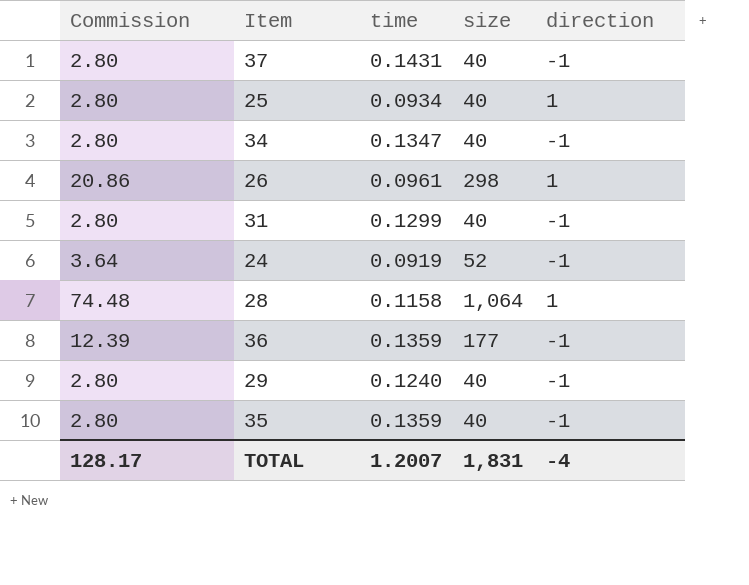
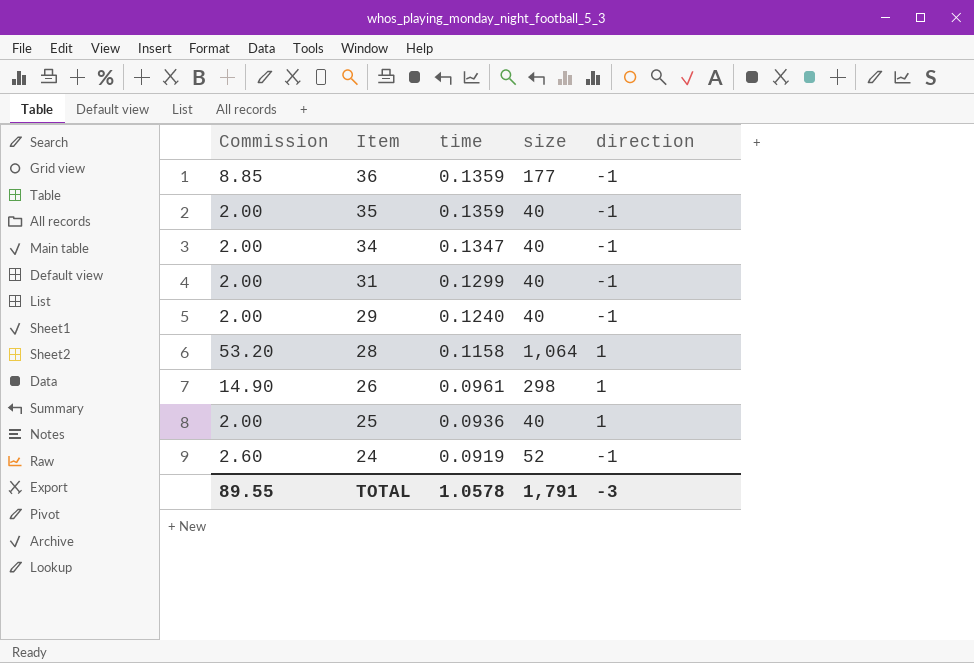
row order: none -> Item descending
column Commission | formula: [size] * 0.07 -> [size] * 0.05
row 37: 2.80 | 0.1431 | 40 | -1 -> none
25 | time: 0.0934 -> 0.0936
TOTAL | Commission: 128.17 -> 89.55
TOTAL | time: 1.2007 -> 1.0578
TOTAL | size: 1,831 -> 1,791
TOTAL | direction: -4 -> -3

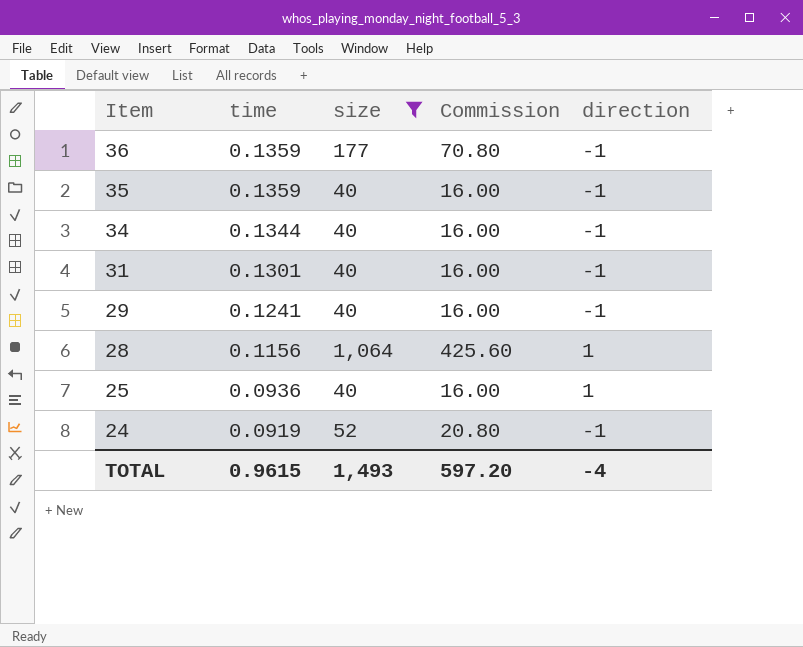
filter: none -> size != 298
column Commission | formula: [size] * 0.05 -> [size] * 0.4
column Commission | position: 1 -> 4
34 | time: 0.1347 -> 0.1344
31 | time: 0.1299 -> 0.1301
29 | time: 0.1240 -> 0.1241
28 | time: 0.1158 -> 0.1156
TOTAL | time: 1.0578 -> 0.9615
TOTAL | size: 1,791 -> 1,493
TOTAL | Commission: 89.55 -> 597.20
TOTAL | direction: -3 -> -4

